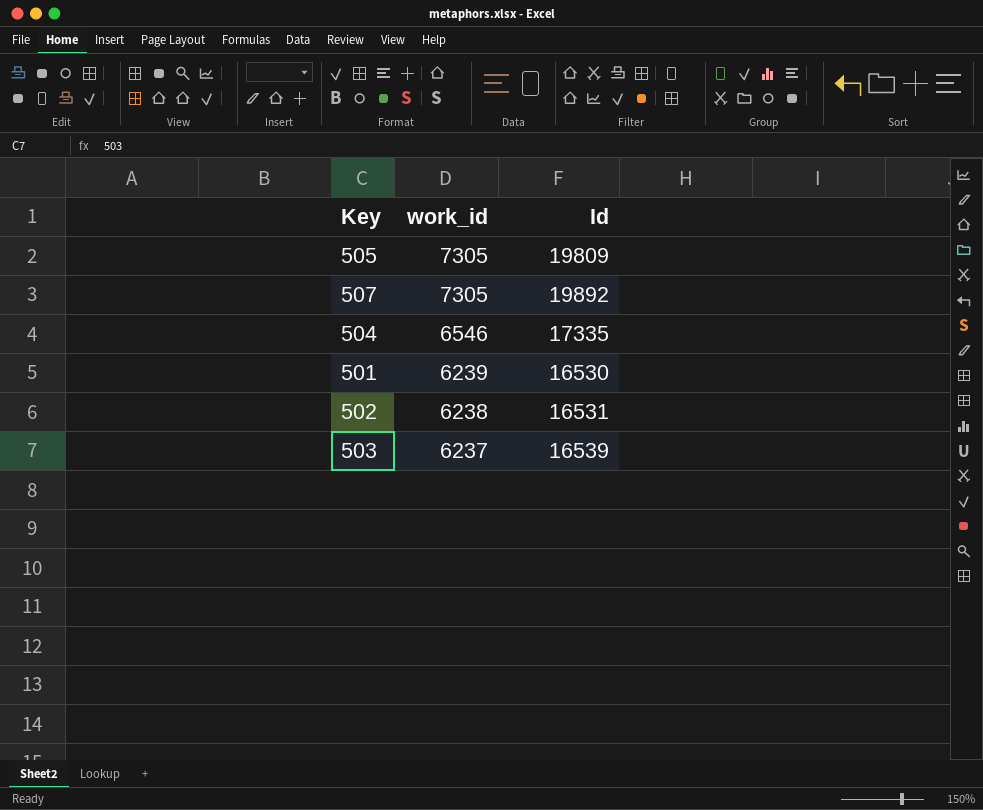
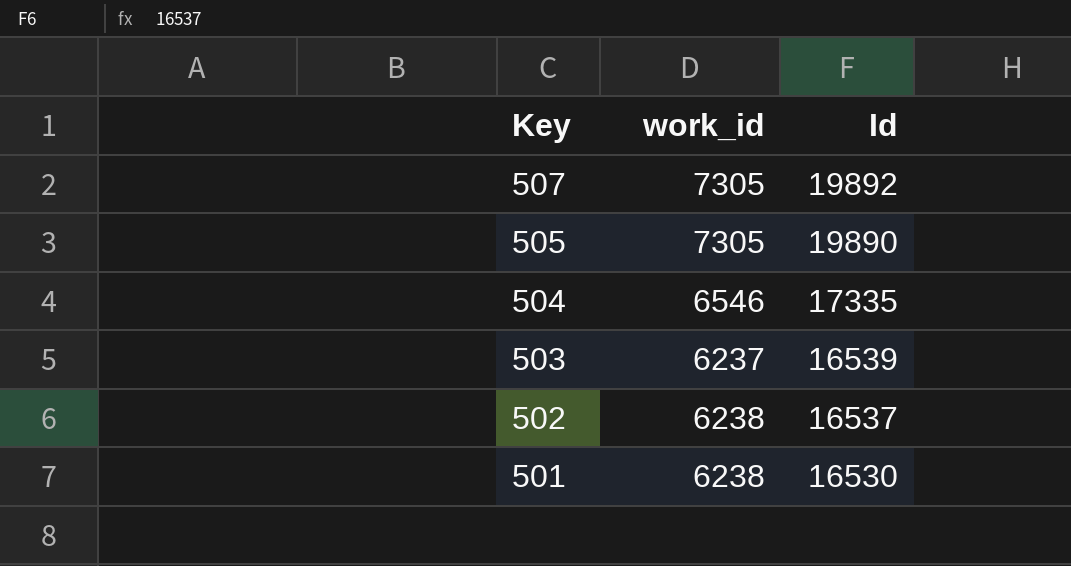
row order: work_id descending -> Key descending
505 | Id: 19809 -> 19890
502 | Id: 16531 -> 16537
501 | work_id: 6239 -> 6238

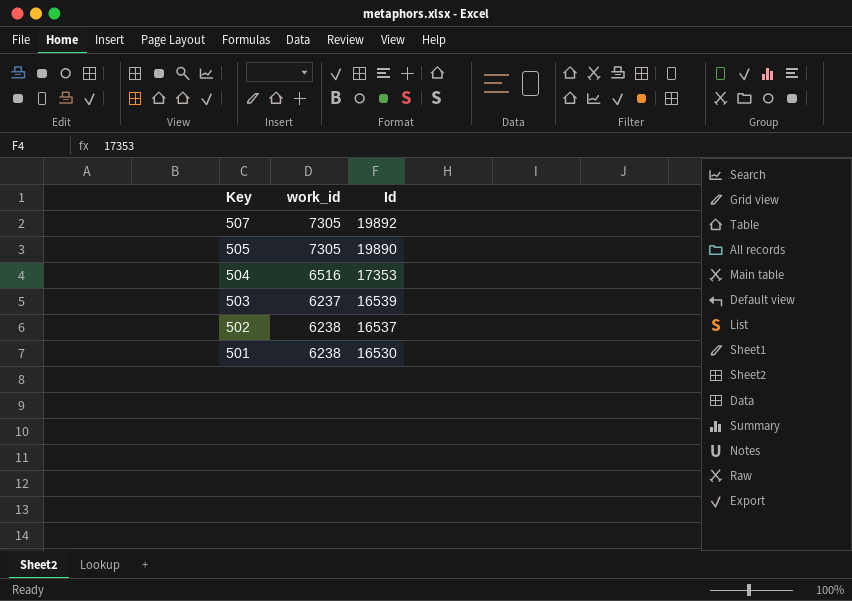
504 | work_id: 6546 -> 6516
504 | Id: 17335 -> 17353

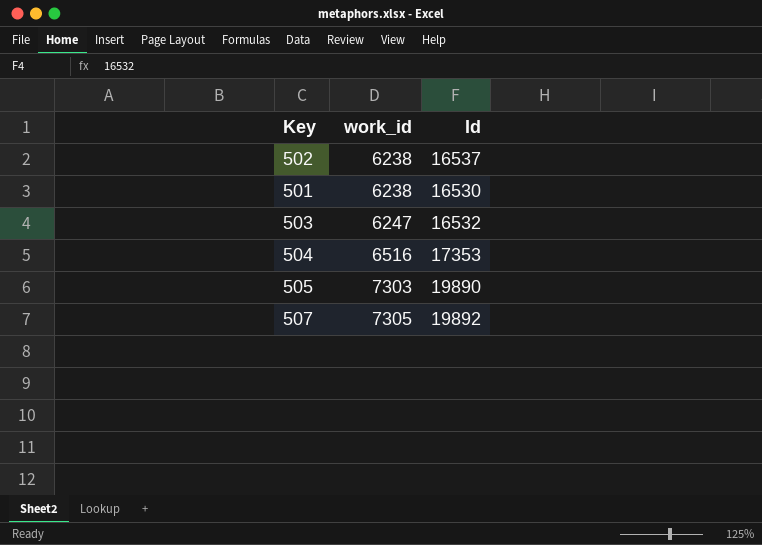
row order: Key descending -> work_id ascending
503 | work_id: 6237 -> 6247
503 | Id: 16539 -> 16532
505 | work_id: 7305 -> 7303

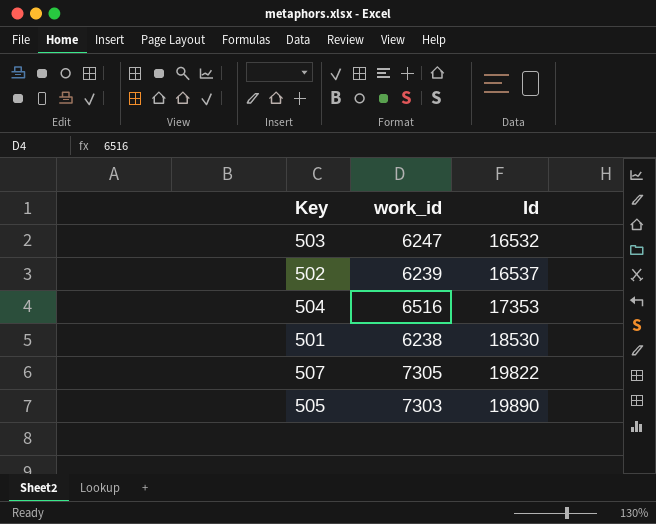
row order: work_id ascending -> Id ascending
502 | work_id: 6238 -> 6239
501 | Id: 16530 -> 18530
507 | Id: 19892 -> 19822

